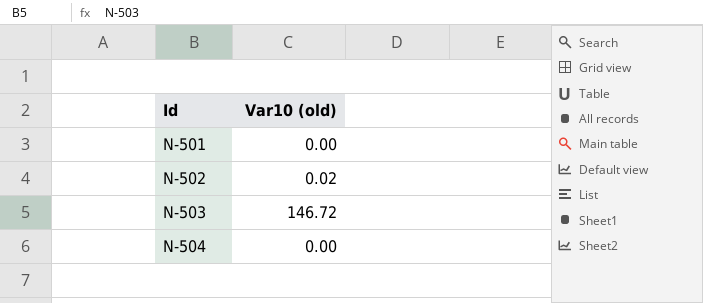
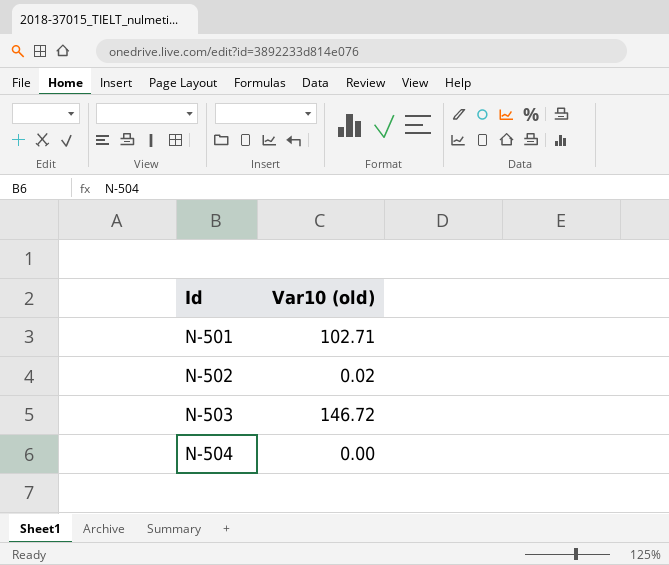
N-501 | Var10 (old): 0.00 -> 102.71

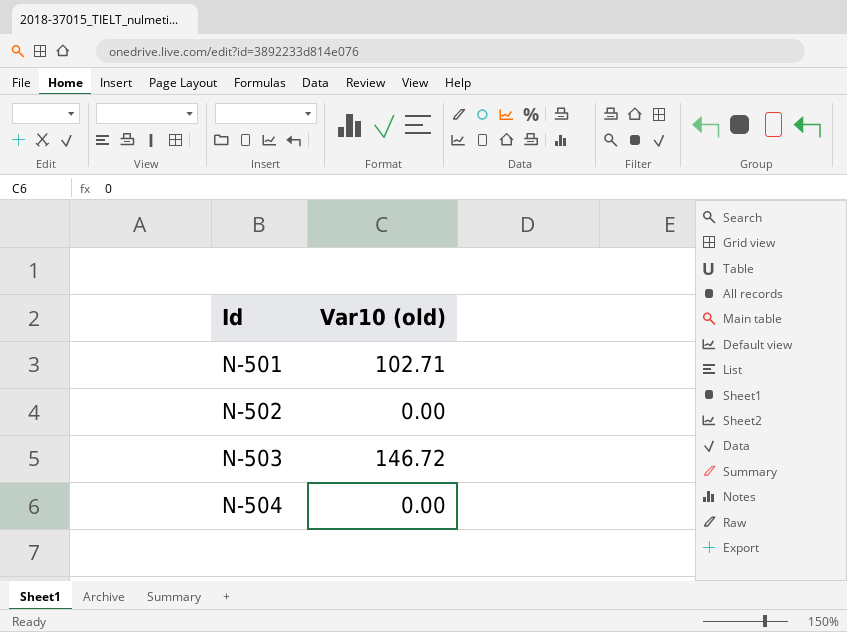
N-502 | Var10 (old): 0.02 -> 0.00

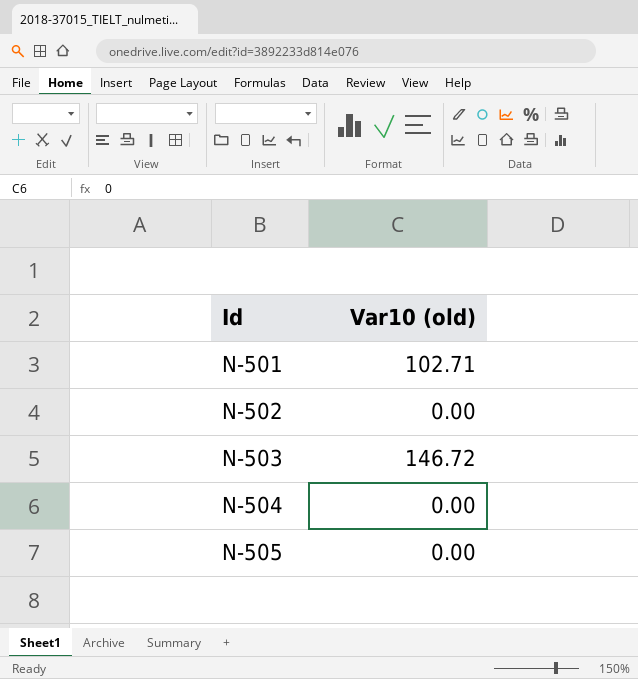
row N-505: none -> 0.00

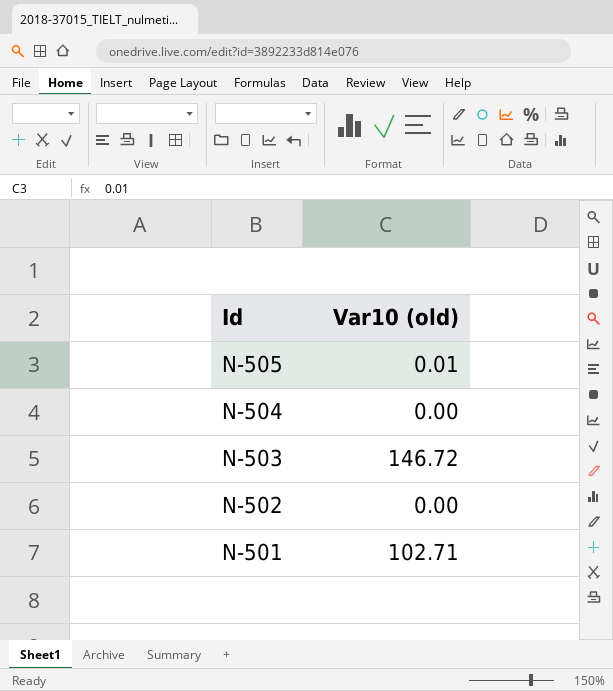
row order: Id ascending -> Id descending
N-505 | Var10 (old): 0.00 -> 0.01

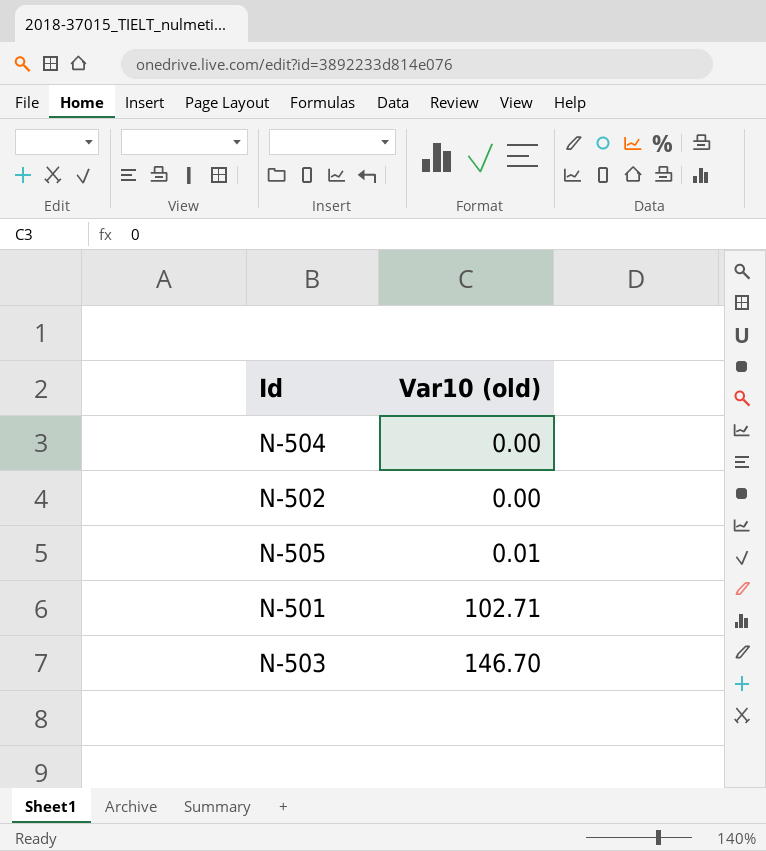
row order: Id descending -> Var10 (old) ascending
N-503 | Var10 (old): 146.72 -> 146.70

